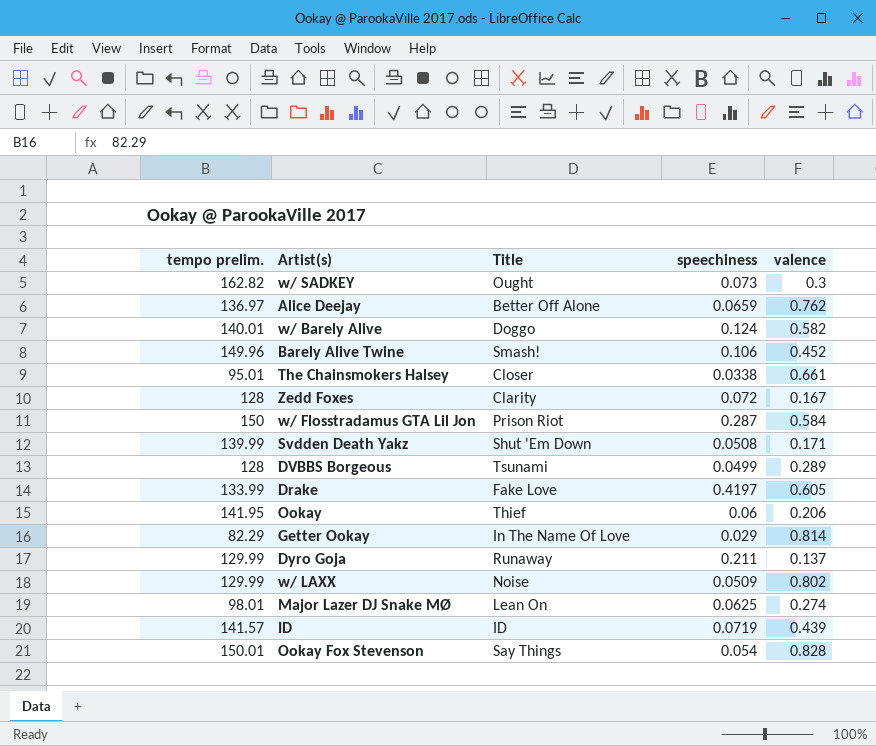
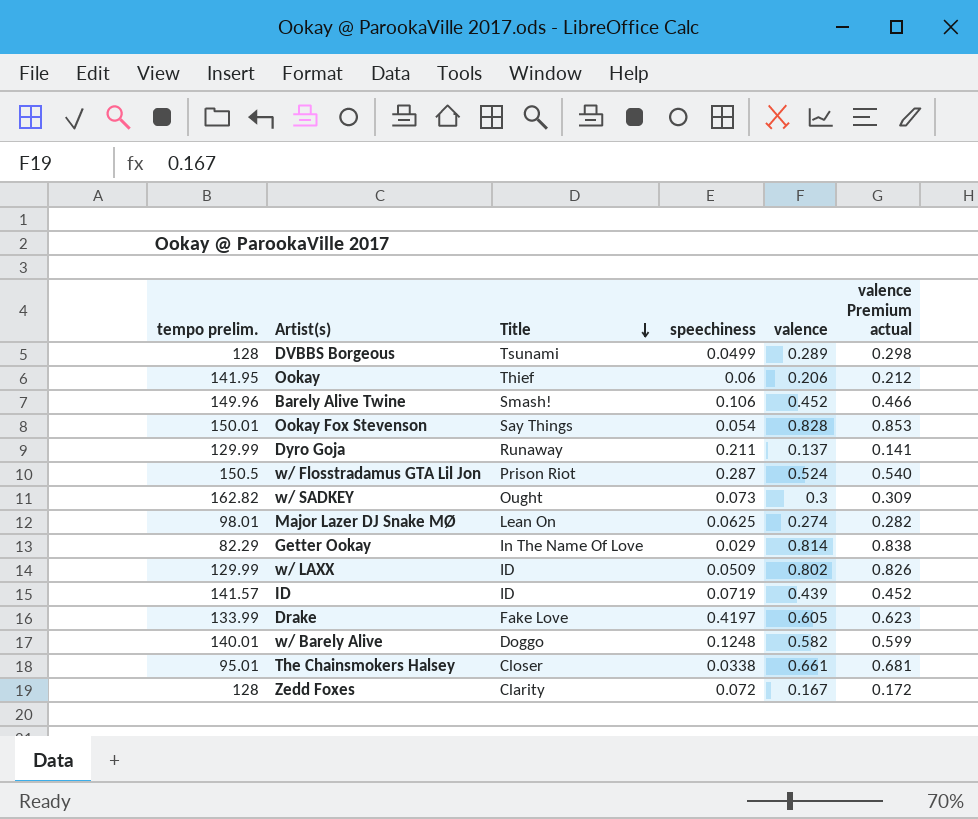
row order: none -> Title descending
column valence Premium actual | formula: none -> [valence] * 1.03
row Alice Deejay: 136.97 | Better Off Alone | 0.0659 | 0.762 -> none
row Svdden Death Yakz: 139.99 | Shut 'Em Down | 0.0508 | 0.171 -> none
w/ Flosstradamus GTA Lil Jon | tempo prelim.: 150 -> 150.5
w/ Flosstradamus GTA Lil Jon | valence: 0.584 -> 0.524
w/ LAXX | Title: Noise -> ID
w/ Barely Alive | speechiness: 0.124 -> 0.1248

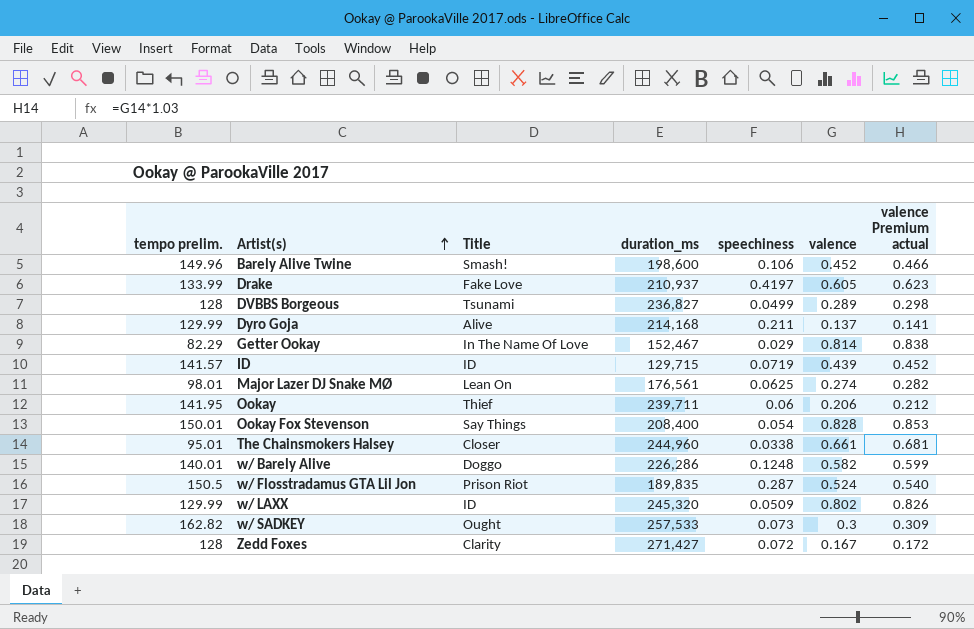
row order: Title descending -> Artist(s) ascending
column duration_ms | position: none -> 4
Dyro Goja | Title: Runaway -> Alive

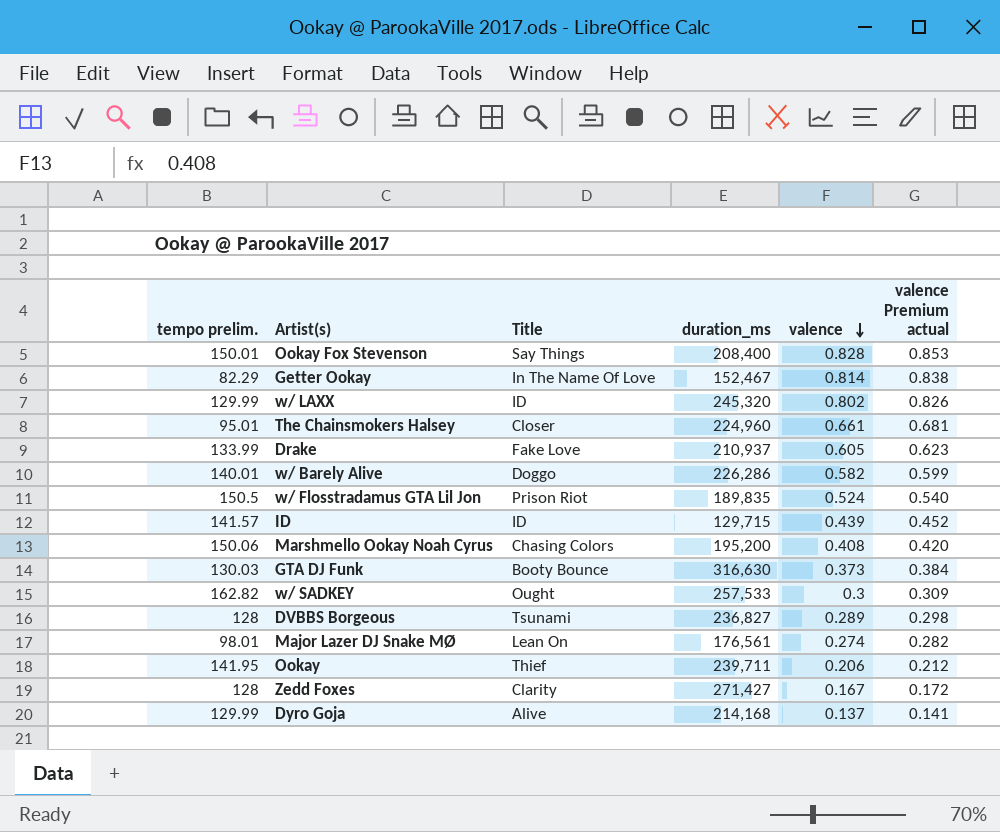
row order: Artist(s) ascending -> valence descending
column speechiness | position: 5 -> none
row Barely Alive Twine: 149.96 | Smash! | 198,600 | 0.106 | 0.452 | 0.466 -> none
The Chainsmokers Halsey | duration_ms: 244,960 -> 224,960
row Marshmello Ookay Noah Cyrus: none -> 150.06 | Chasing Colors | 195,200 | 0.408 | 0.420
row GTA DJ Funk: none -> 130.03 | Booty Bounce | 316,630 | 0.373 | 0.384

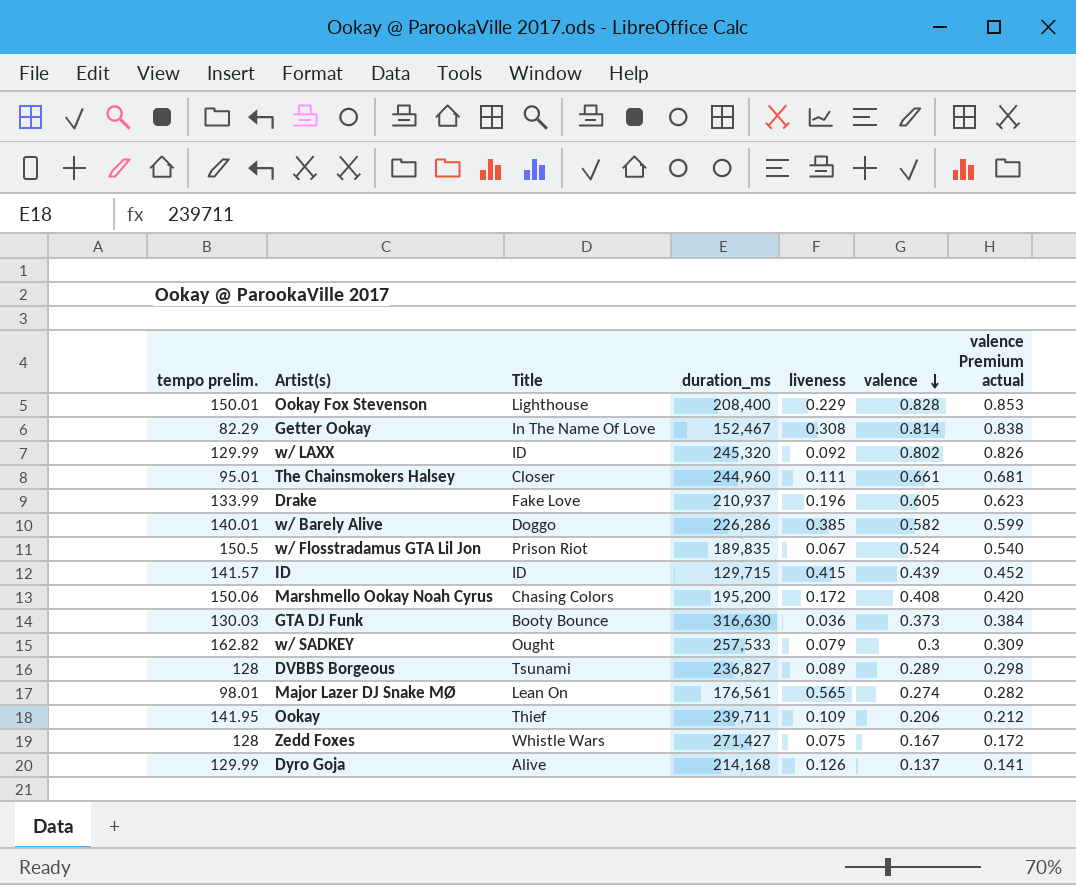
column liveness | position: none -> 5
Ookay Fox Stevenson | Title: Say Things -> Lighthouse
The Chainsmokers Halsey | duration_ms: 224,960 -> 244,960
Zedd Foxes | Title: Clarity -> Whistle Wars

